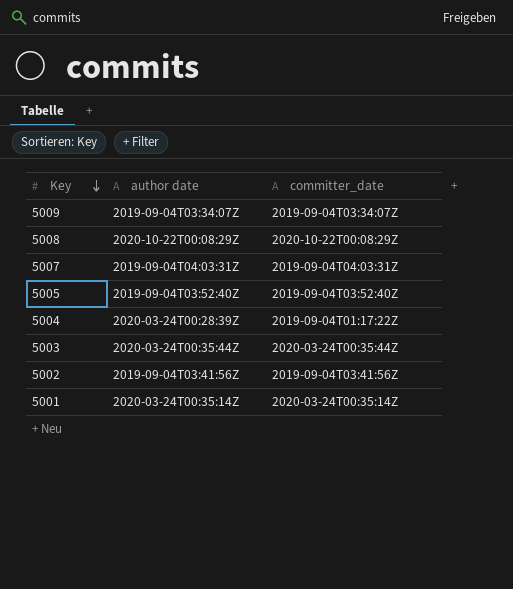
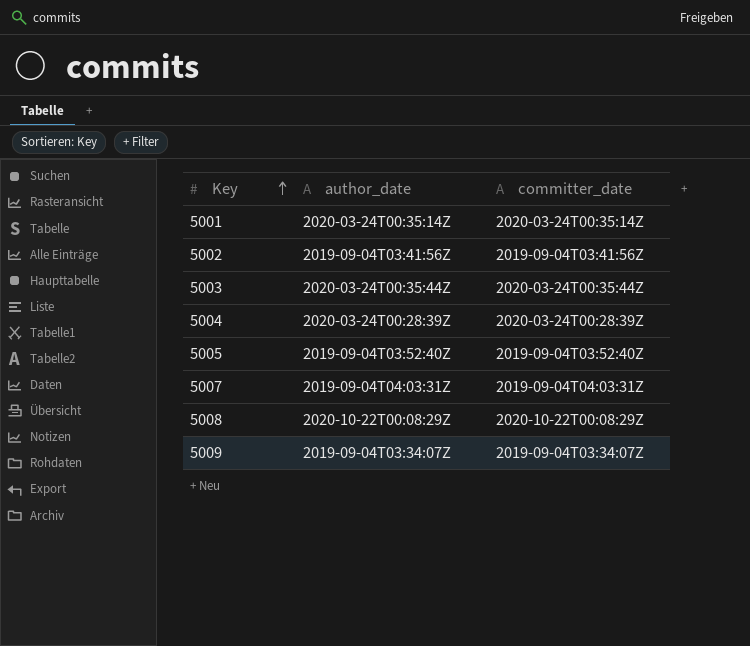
row order: Key descending -> Key ascending
column name: author date -> author_date
5004 | committer_date: 2019-09-04T01:17:22Z -> 2020-03-24T00:28:39Z

